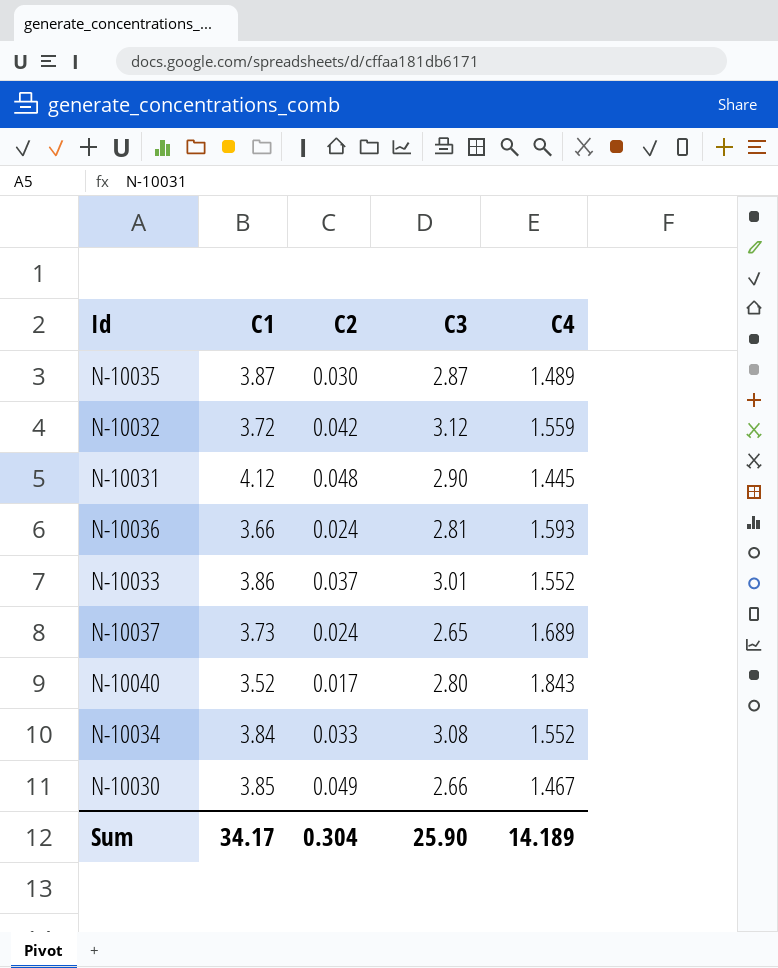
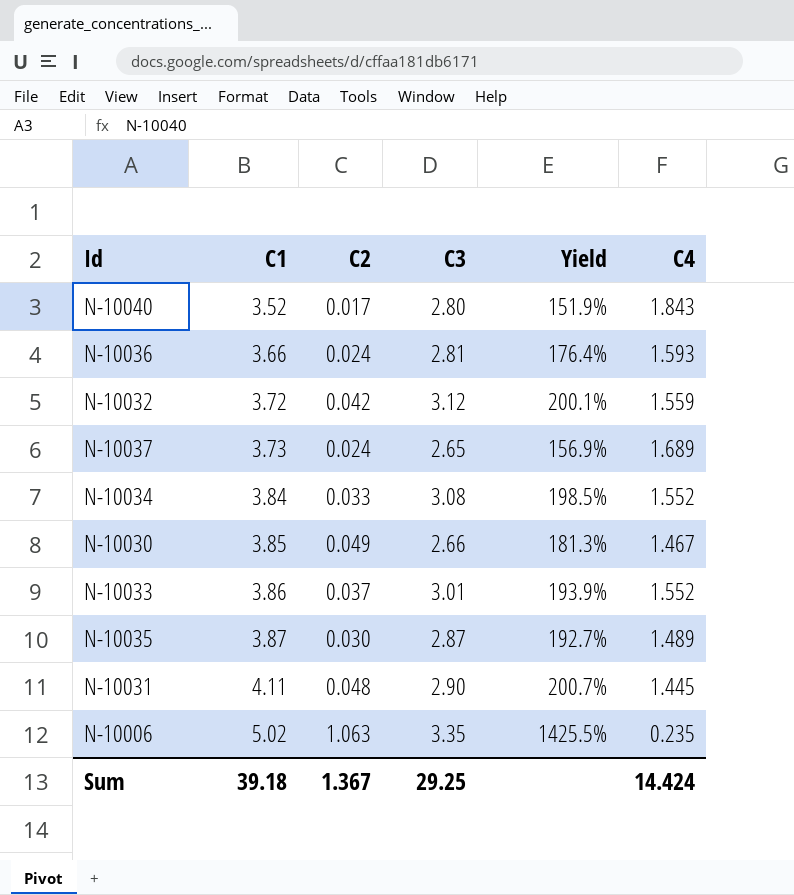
row order: none -> C1 ascending
column Yield | formula: none -> [C3] / [C4]
N-10031 | C1: 4.12 -> 4.11
row N-10006: none -> 5.02 | 1.063 | 3.35 | 1425.5% | 0.235
Sum | C1: 34.17 -> 39.18
Sum | C2: 0.304 -> 1.367
Sum | C3: 25.90 -> 29.25
Sum | C4: 14.189 -> 14.424

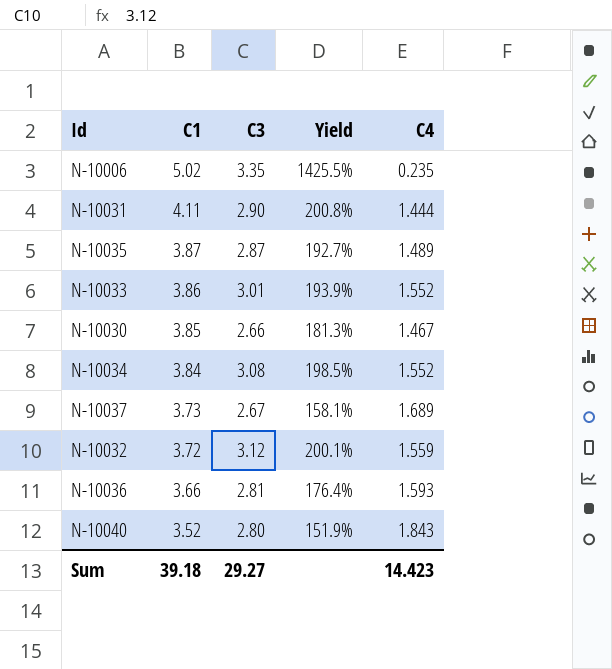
row order: C1 ascending -> C1 descending
column C2 | position: 3 -> none
N-10031 | Yield: 200.7% -> 200.8%
N-10031 | C4: 1.445 -> 1.444
N-10037 | C3: 2.65 -> 2.67
N-10037 | Yield: 156.9% -> 158.1%
Sum | C3: 29.25 -> 29.27
Sum | C4: 14.424 -> 14.423

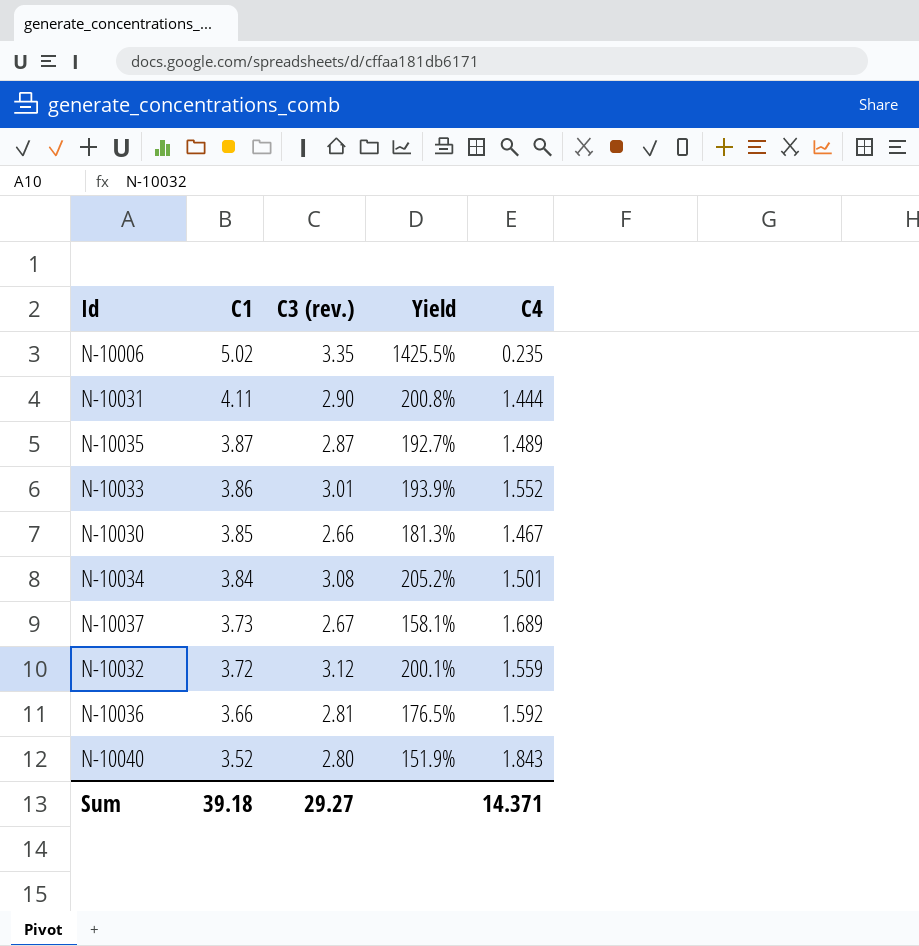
column name: C3 -> C3 (rev.)
N-10034 | Yield: 198.5% -> 205.2%
N-10034 | C4: 1.552 -> 1.501
N-10036 | Yield: 176.4% -> 176.5%
N-10036 | C4: 1.593 -> 1.592
Sum | C4: 14.423 -> 14.371

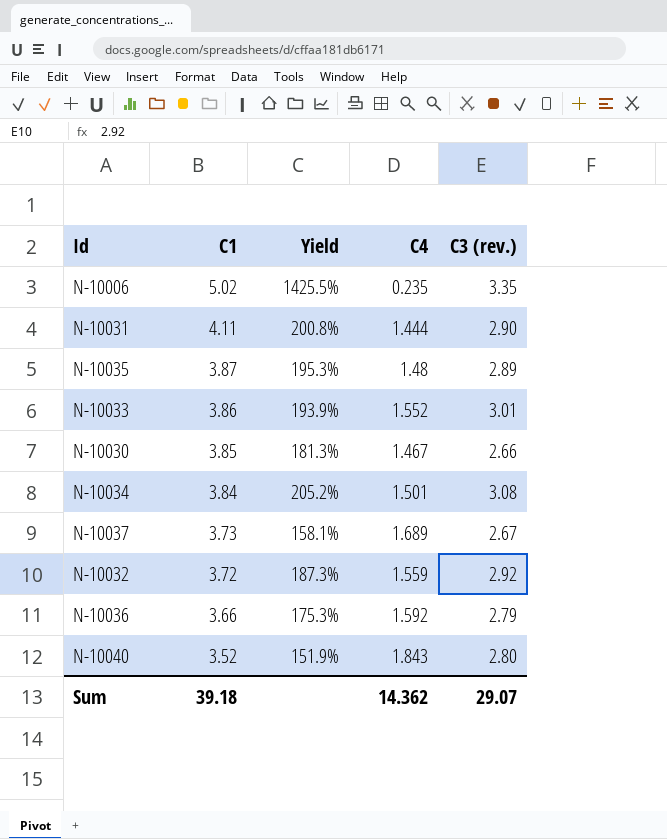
column C3 (rev.) | position: 3 -> 5
N-10035 | Yield: 192.7% -> 195.3%
N-10035 | C4: 1.489 -> 1.48
N-10035 | C3 (rev.): 2.87 -> 2.89
N-10032 | Yield: 200.1% -> 187.3%
N-10032 | C3 (rev.): 3.12 -> 2.92
N-10036 | Yield: 176.5% -> 175.3%
N-10036 | C3 (rev.): 2.81 -> 2.79
Sum | C4: 14.371 -> 14.362
Sum | C3 (rev.): 29.27 -> 29.07

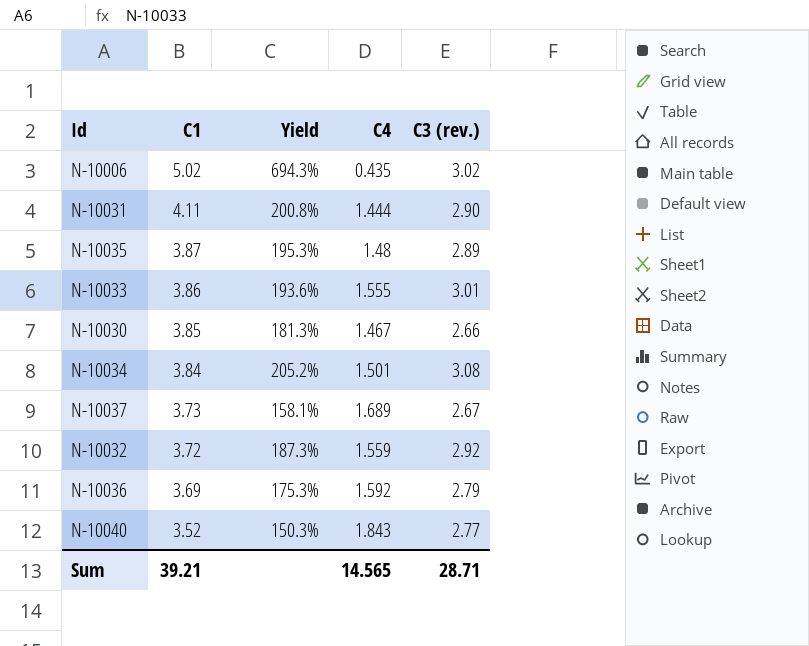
N-10006 | Yield: 1425.5% -> 694.3%
N-10006 | C4: 0.235 -> 0.435
N-10006 | C3 (rev.): 3.35 -> 3.02
N-10033 | Yield: 193.9% -> 193.6%
N-10033 | C4: 1.552 -> 1.555
N-10036 | C1: 3.66 -> 3.69
N-10040 | Yield: 151.9% -> 150.3%
N-10040 | C3 (rev.): 2.80 -> 2.77
Sum | C1: 39.18 -> 39.21
Sum | C4: 14.362 -> 14.565
Sum | C3 (rev.): 29.07 -> 28.71

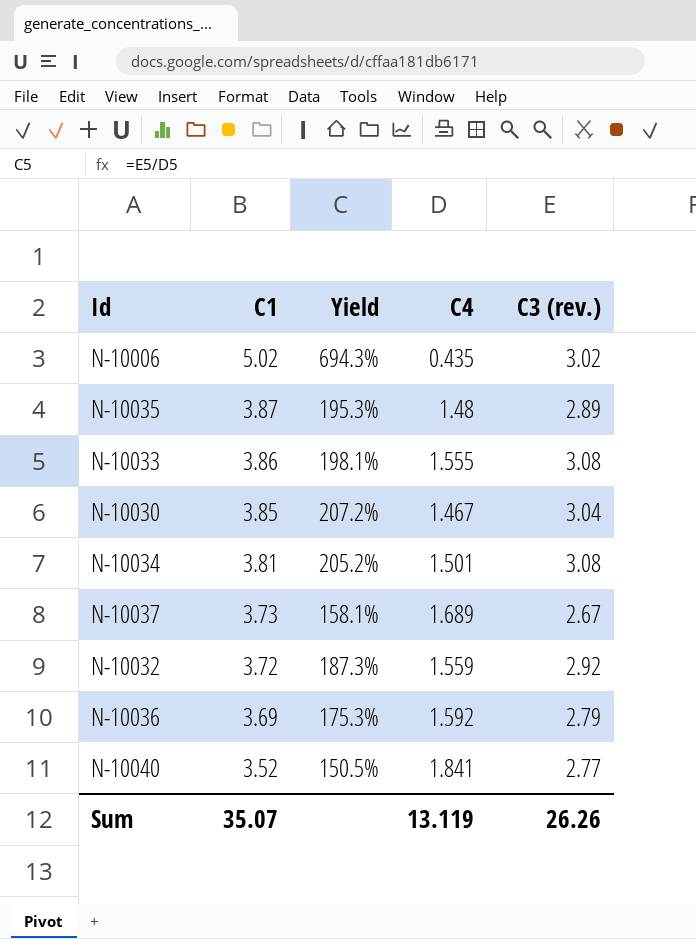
row N-10031: 4.11 | 200.8% | 1.444 | 2.90 -> none
N-10033 | Yield: 193.6% -> 198.1%
N-10033 | C3 (rev.): 3.01 -> 3.08
N-10030 | Yield: 181.3% -> 207.2%
N-10030 | C3 (rev.): 2.66 -> 3.04
N-10034 | C1: 3.84 -> 3.81
N-10040 | Yield: 150.3% -> 150.5%
N-10040 | C4: 1.843 -> 1.841
Sum | C1: 39.21 -> 35.07
Sum | C4: 14.565 -> 13.119
Sum | C3 (rev.): 28.71 -> 26.26

